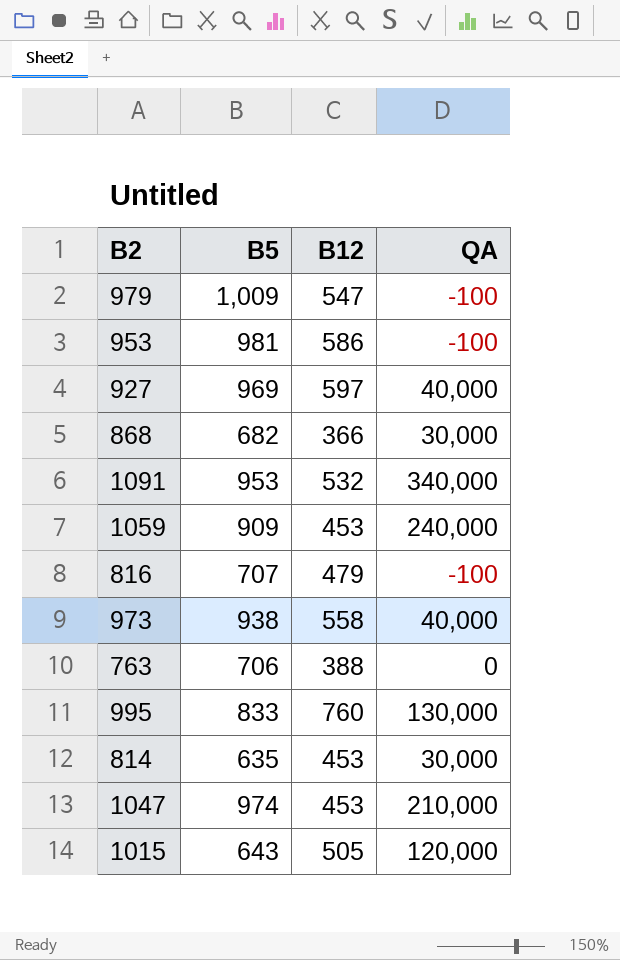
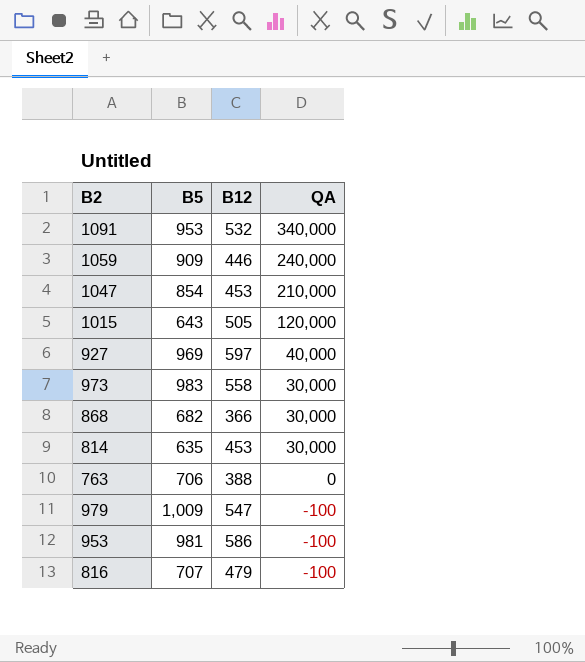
row order: none -> QA descending
row 995: 833 | 760 | 130,000 -> none
1059 | B12: 453 -> 446
1047 | B5: 974 -> 854
973 | B5: 938 -> 983
973 | QA: 40,000 -> 30,000

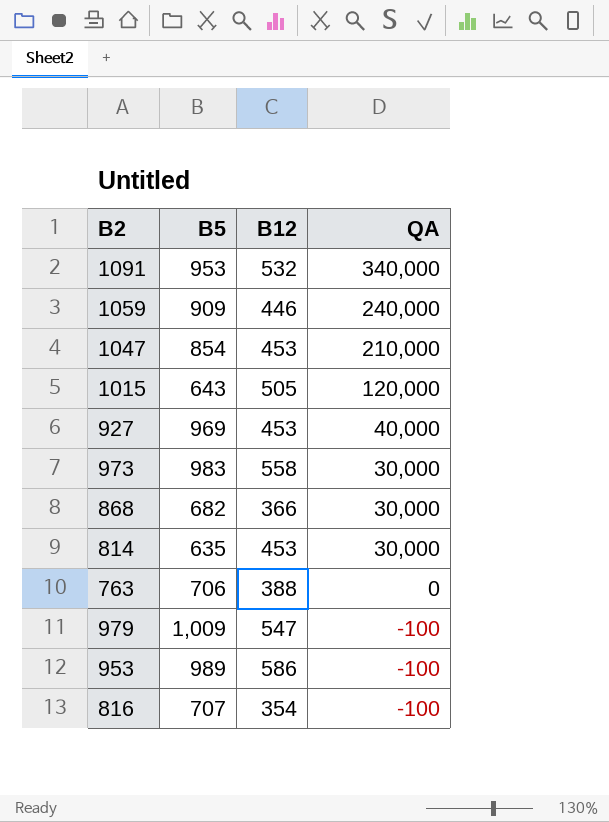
927 | B12: 597 -> 453
953 | B5: 981 -> 989
816 | B12: 479 -> 354

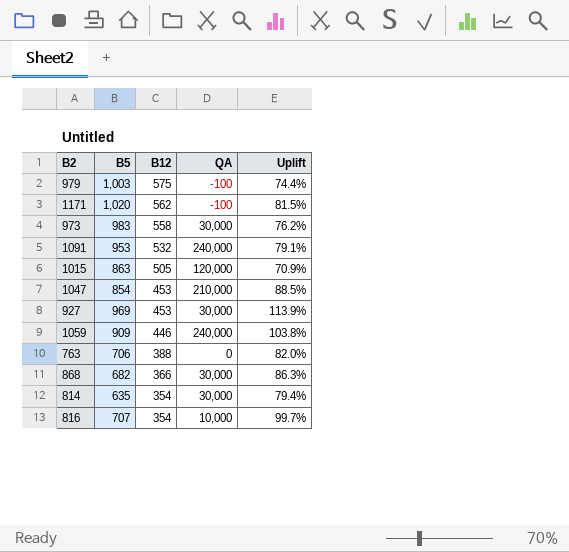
row order: QA descending -> B12 descending
column Uplift | formula: none -> ([B5] - [B12]) / [B12]
row 953: 989 | 586 | -100 -> none
979 | B5: 1,009 -> 1,003
979 | B12: 547 -> 575
row 1171: none -> 1,020 | 562 | -100 | 81.5%
1091 | QA: 340,000 -> 240,000
1015 | B5: 643 -> 863
927 | QA: 40,000 -> 30,000
814 | B12: 453 -> 354
816 | QA: -100 -> 10,000

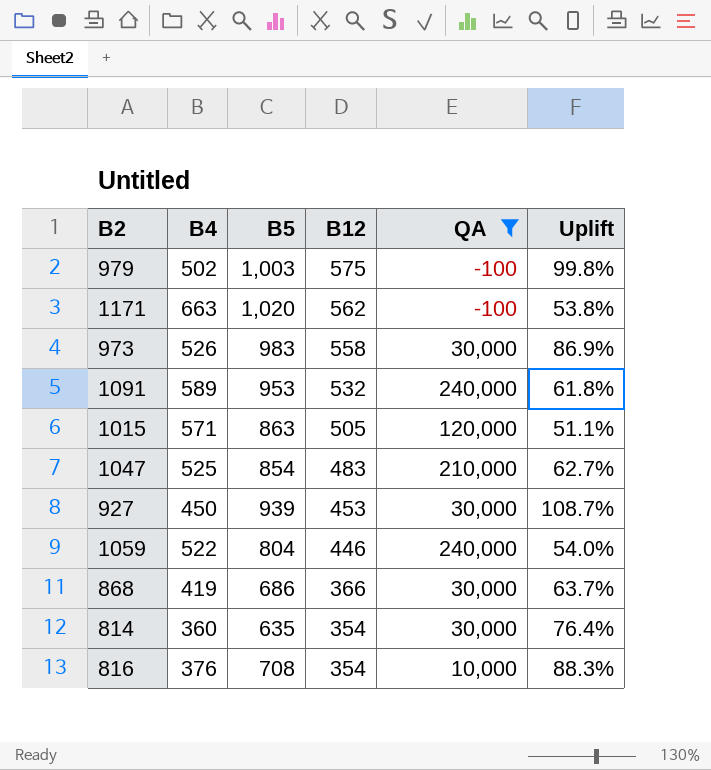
filter: none -> QA != 0
column B4 | position: none -> 2
column Uplift | formula: ([B5] - [B12]) / [B12] -> ([B5] - [B4]) / [B4]
1047 | B12: 453 -> 483
927 | B5: 969 -> 939
1059 | B5: 909 -> 804
868 | B5: 682 -> 686
816 | B5: 707 -> 708

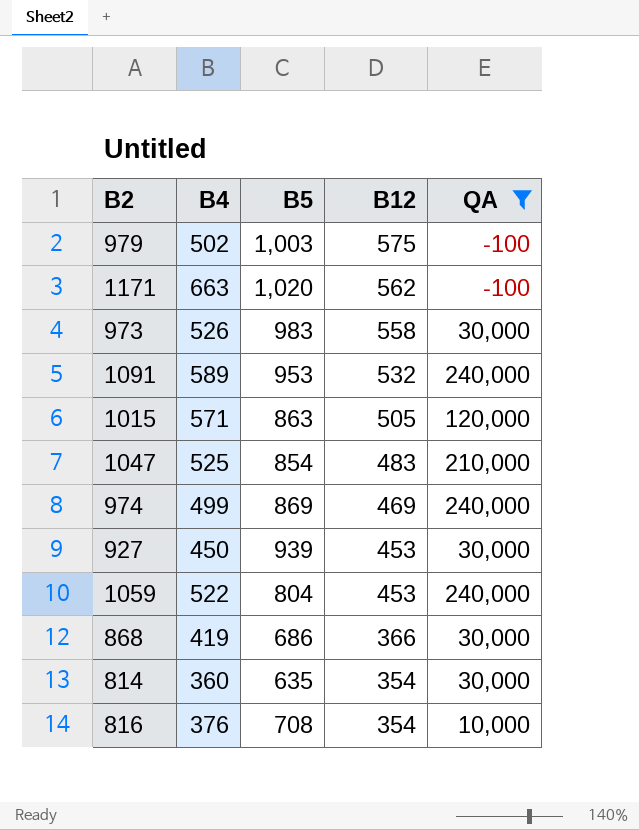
column Uplift | formula: ([B5] - [B4]) / [B4] -> none
row 974: none -> 499 | 869 | 469 | 240,000
1059 | B12: 446 -> 453

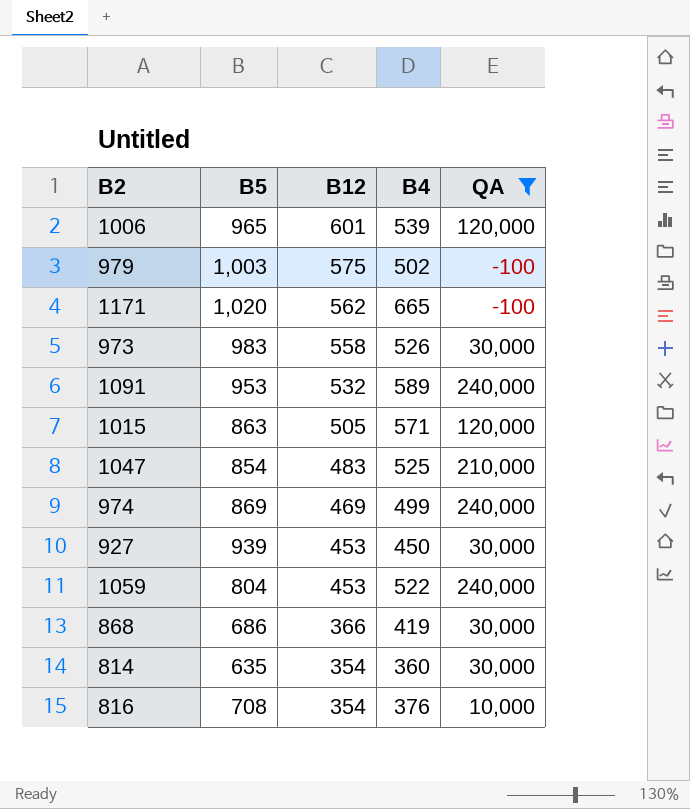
column B4 | position: 2 -> 4
row 1006: none -> 965 | 601 | 539 | 120,000
1171 | B4: 663 -> 665

